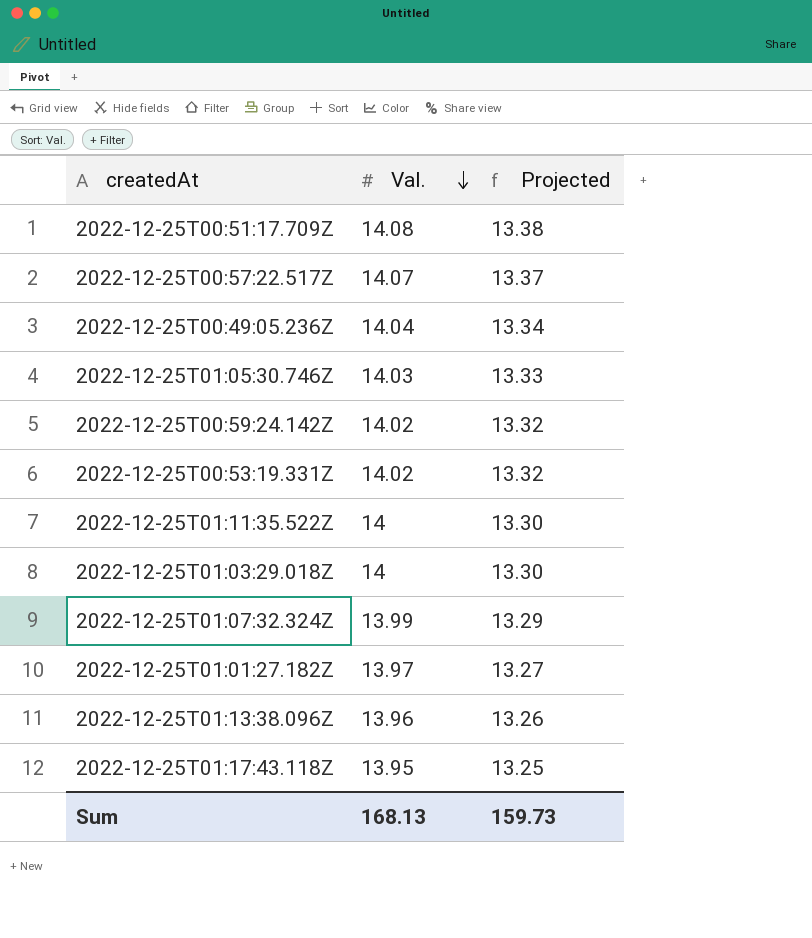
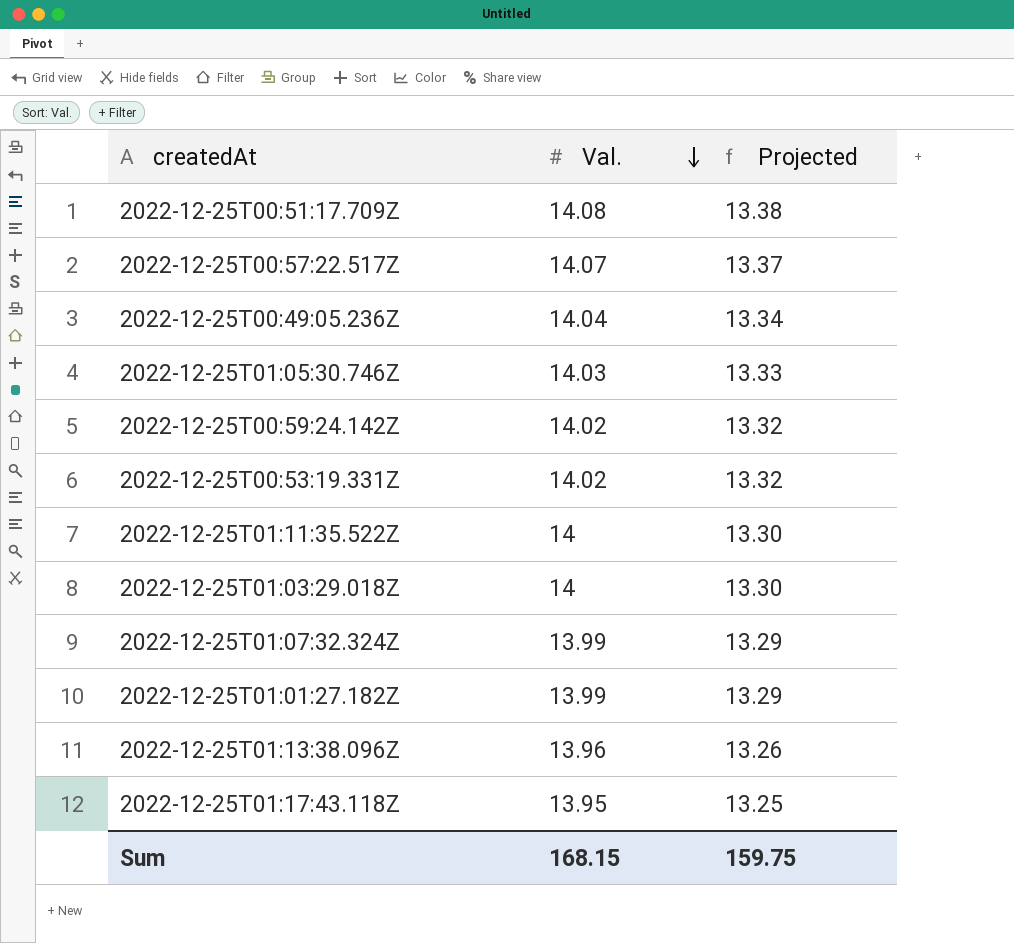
2022-12-25T01:01:27.182Z | Val.: 13.97 -> 13.99
2022-12-25T01:01:27.182Z | Projected: 13.27 -> 13.29
Sum | Val.: 168.13 -> 168.15
Sum | Projected: 159.73 -> 159.75

